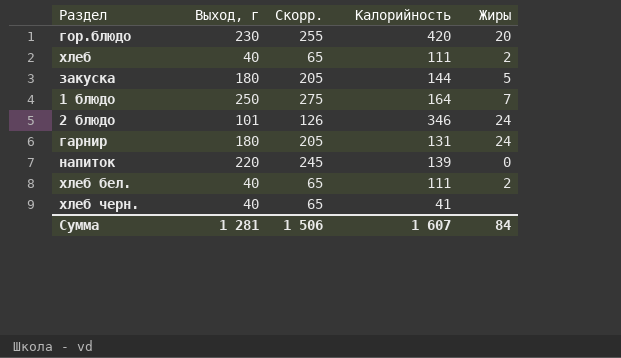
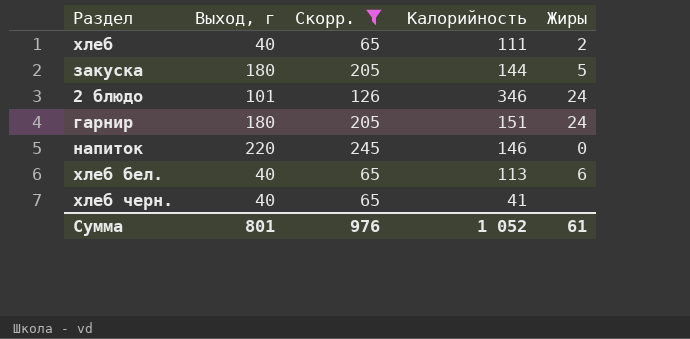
filter: none -> Скорр. <= 245
гарнир | Калорийность: 131 -> 151
напиток | Калорийность: 139 -> 146
хлеб бел. | Калорийность: 111 -> 113
хлеб бел. | Жиры: 2 -> 6
Сумма | Выход, г: 1 281 -> 801
Сумма | Скорр.: 1 506 -> 976
Сумма | Калорийность: 1 607 -> 1 052
Сумма | Жиры: 84 -> 61

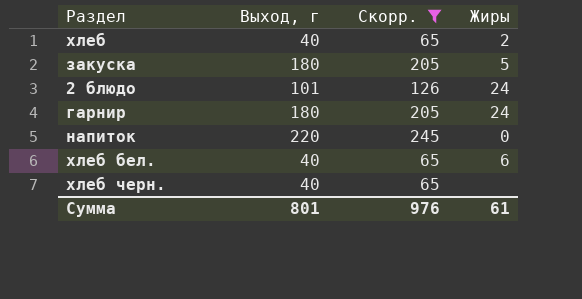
column Калорийность | position: 4 -> none

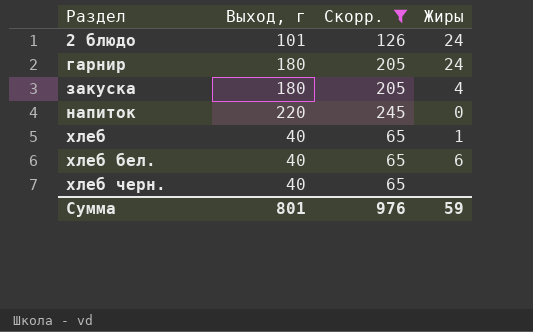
row order: none -> Раздел ascending
закуска | Жиры: 5 -> 4
хлеб | Жиры: 2 -> 1
Сумма | Жиры: 61 -> 59

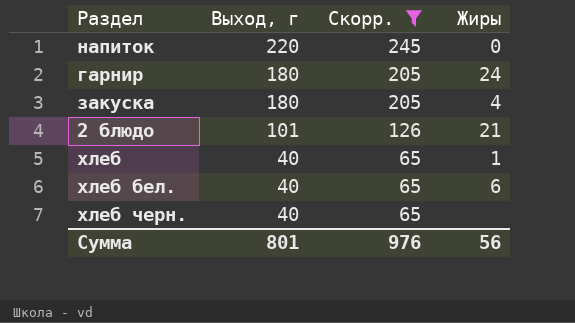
row order: Раздел ascending -> Выход, г descending
2 блюдо | Жиры: 24 -> 21
Сумма | Жиры: 59 -> 56

